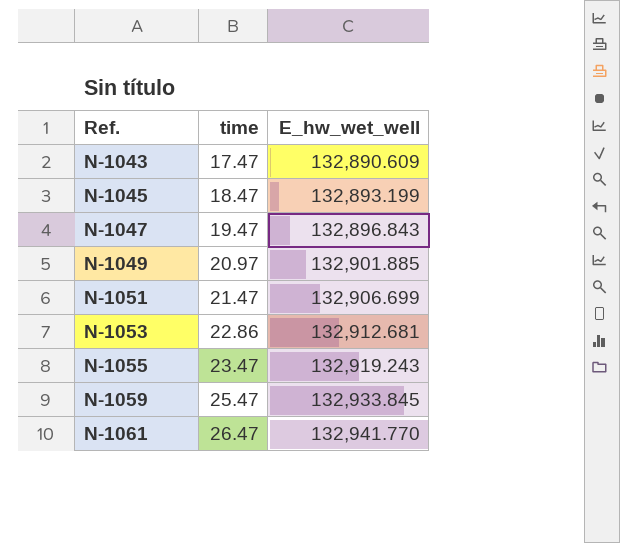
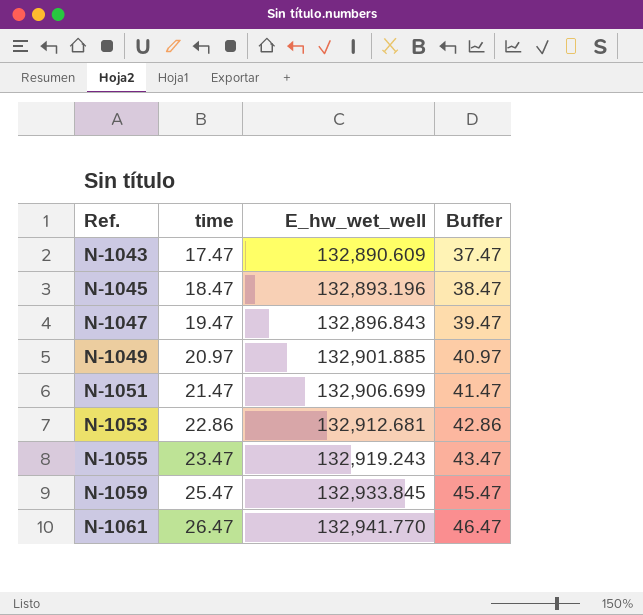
column Buffer | formula: none -> [time] + 20
N-1045 | E_hw_wet_well: 132,893.199 -> 132,893.196

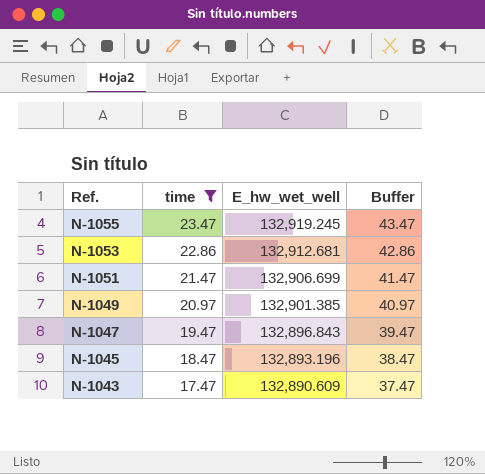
filter: none -> time <= 23.47
row order: Ref. ascending -> Ref. descending
N-1055 | E_hw_wet_well: 132,919.243 -> 132,919.245
N-1049 | E_hw_wet_well: 132,901.885 -> 132,901.385

